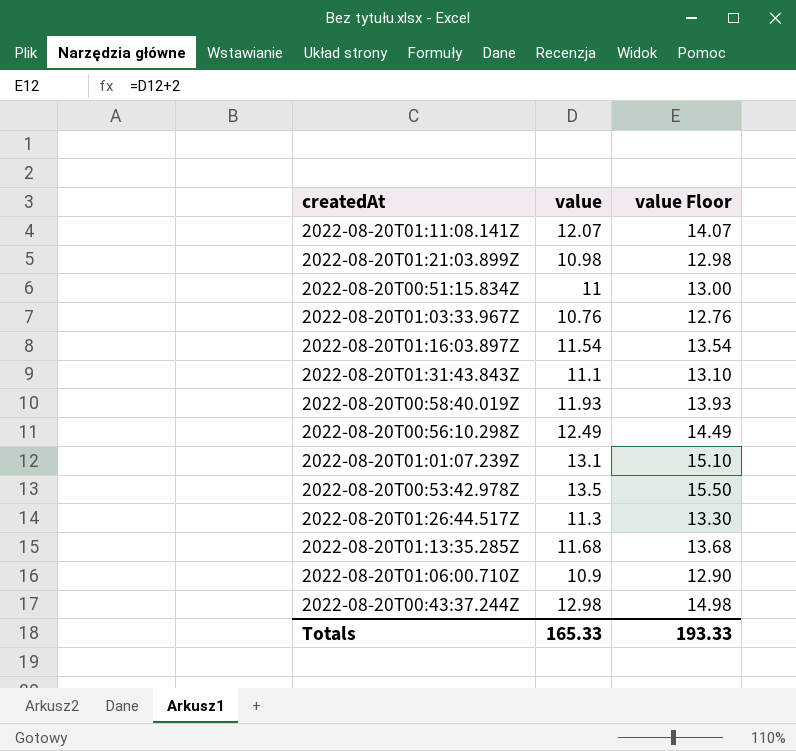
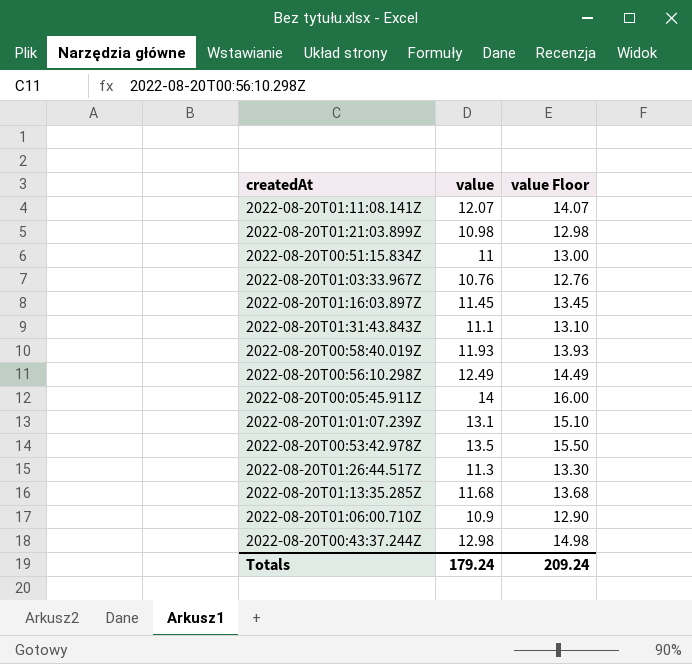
2022-08-20T01:16:03.897Z | value: 11.54 -> 11.45
2022-08-20T01:16:03.897Z | value Floor: 13.54 -> 13.45
row 2022-08-20T00:05:45.911Z: none -> 14 | 16.00
Totals | value: 165.33 -> 179.24
Totals | value Floor: 193.33 -> 209.24

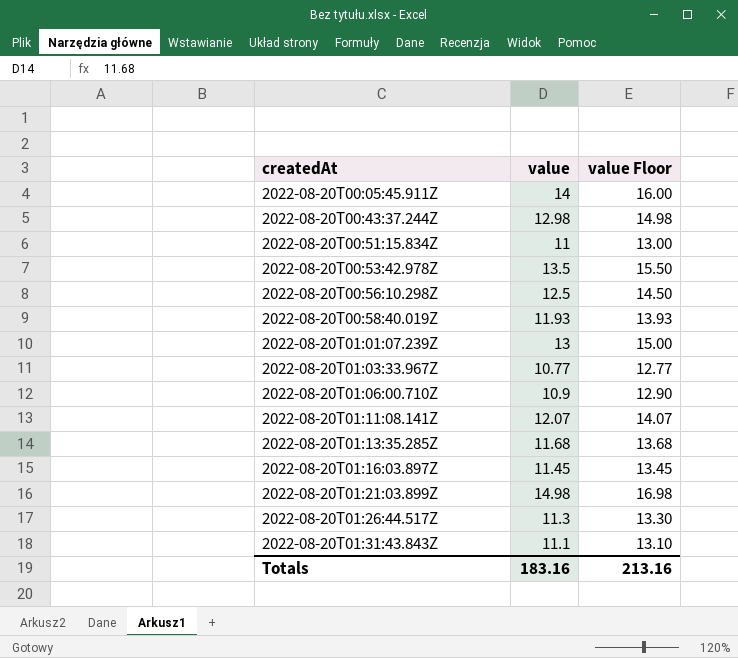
row order: none -> createdAt ascending
2022-08-20T00:56:10.298Z | value: 12.49 -> 12.5
2022-08-20T00:56:10.298Z | value Floor: 14.49 -> 14.50
2022-08-20T01:01:07.239Z | value: 13.1 -> 13
2022-08-20T01:01:07.239Z | value Floor: 15.10 -> 15.00
2022-08-20T01:03:33.967Z | value: 10.76 -> 10.77
2022-08-20T01:03:33.967Z | value Floor: 12.76 -> 12.77
2022-08-20T01:21:03.899Z | value: 10.98 -> 14.98
2022-08-20T01:21:03.899Z | value Floor: 12.98 -> 16.98
Totals | value: 179.24 -> 183.16
Totals | value Floor: 209.24 -> 213.16

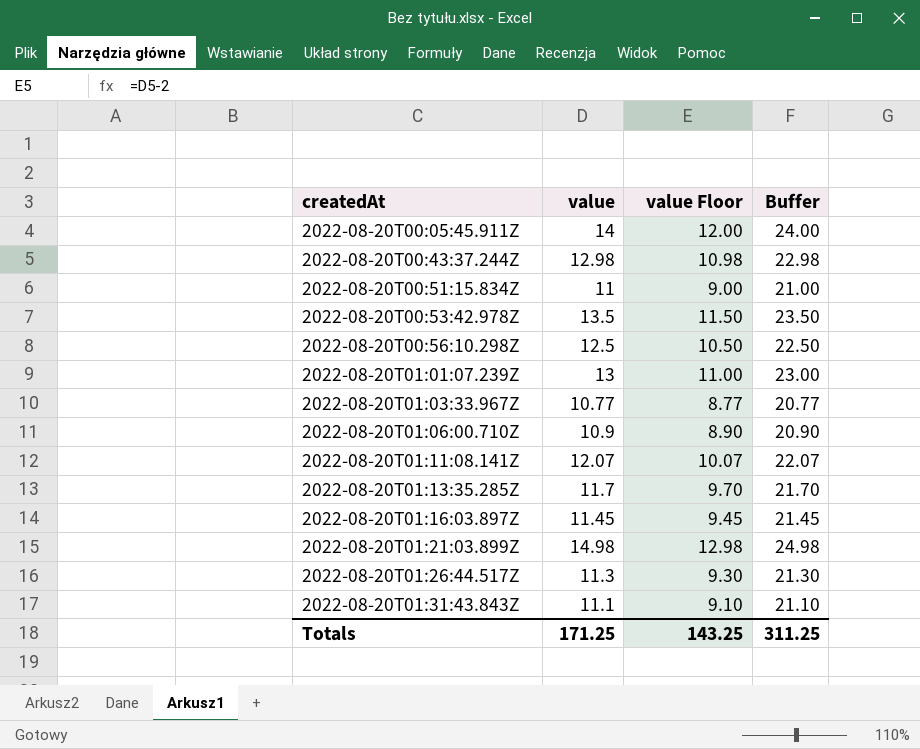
column value Floor | formula: [value] + 2 -> [value] - 2
column Buffer | formula: none -> [value] + 10
row 2022-08-20T00:58:40.019Z: 11.93 | 13.93 -> none
2022-08-20T01:13:35.285Z | value: 11.68 -> 11.7
Totals | value: 183.16 -> 171.25
Totals | value Floor: 213.16 -> 143.25

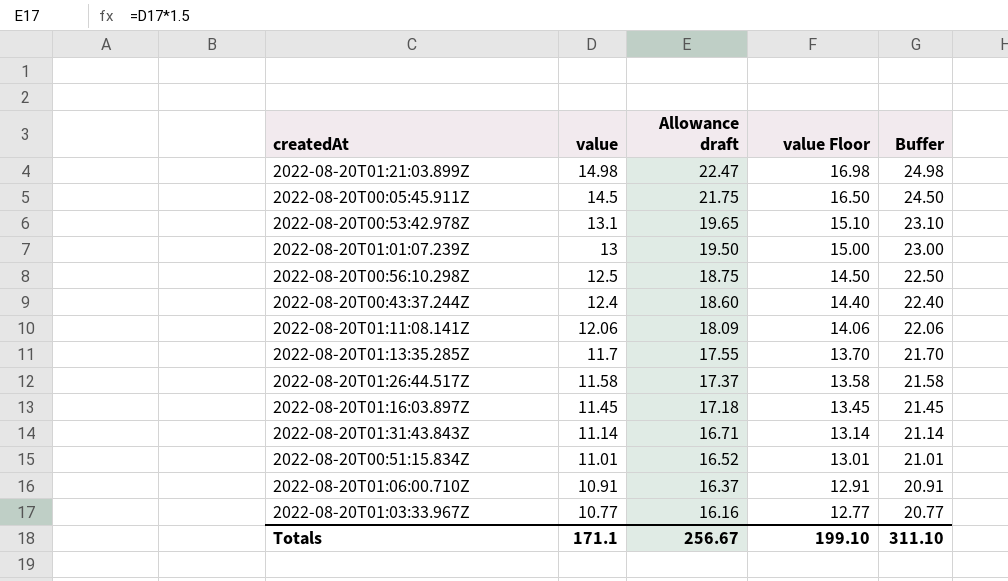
row order: createdAt ascending -> value descending
column Allowance draft | formula: none -> [value] * 1.5
column value Floor | formula: [value] - 2 -> [value] + 2
2022-08-20T00:05:45.911Z | value: 14 -> 14.5
2022-08-20T00:05:45.911Z | Buffer: 24.00 -> 24.50
2022-08-20T00:53:42.978Z | value: 13.5 -> 13.1
2022-08-20T00:53:42.978Z | Buffer: 23.50 -> 23.10
2022-08-20T00:43:37.244Z | value: 12.98 -> 12.4
2022-08-20T00:43:37.244Z | Buffer: 22.98 -> 22.40
2022-08-20T01:11:08.141Z | value: 12.07 -> 12.06
2022-08-20T01:11:08.141Z | Buffer: 22.07 -> 22.06
2022-08-20T01:26:44.517Z | value: 11.3 -> 11.58
2022-08-20T01:26:44.517Z | Buffer: 21.30 -> 21.58
2022-08-20T01:31:43.843Z | value: 11.1 -> 11.14
2022-08-20T01:31:43.843Z | Buffer: 21.10 -> 21.14
2022-08-20T00:51:15.834Z | value: 11 -> 11.01
2022-08-20T00:51:15.834Z | Buffer: 21.00 -> 21.01
2022-08-20T01:06:00.710Z | value: 10.9 -> 10.91
2022-08-20T01:06:00.710Z | Buffer: 20.90 -> 20.91
Totals | value: 171.25 -> 171.1
Totals | value Floor: 143.25 -> 199.10
Totals | Buffer: 311.25 -> 311.10

